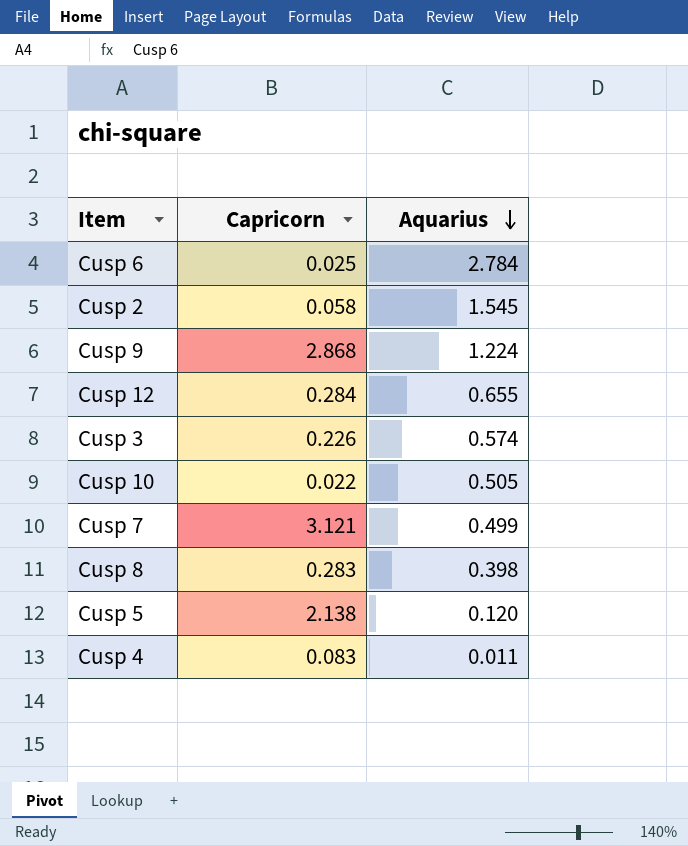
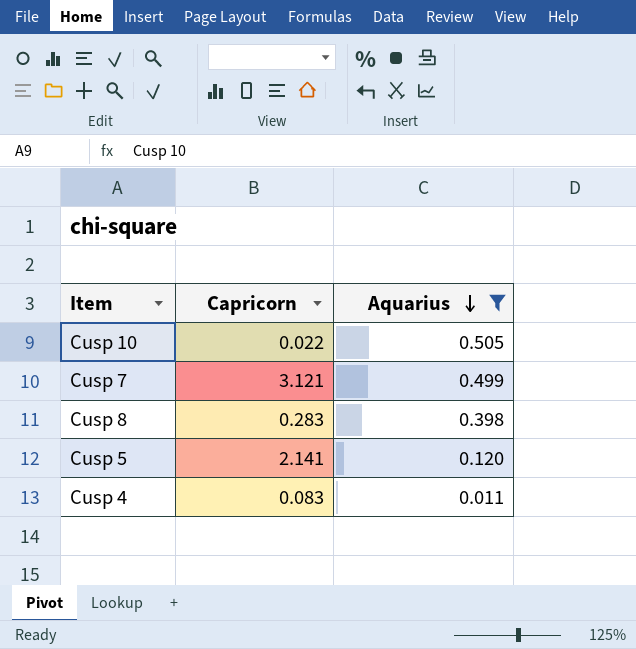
filter: none -> Aquarius <= 0.505
Cusp 5 | Capricorn: 2.138 -> 2.141

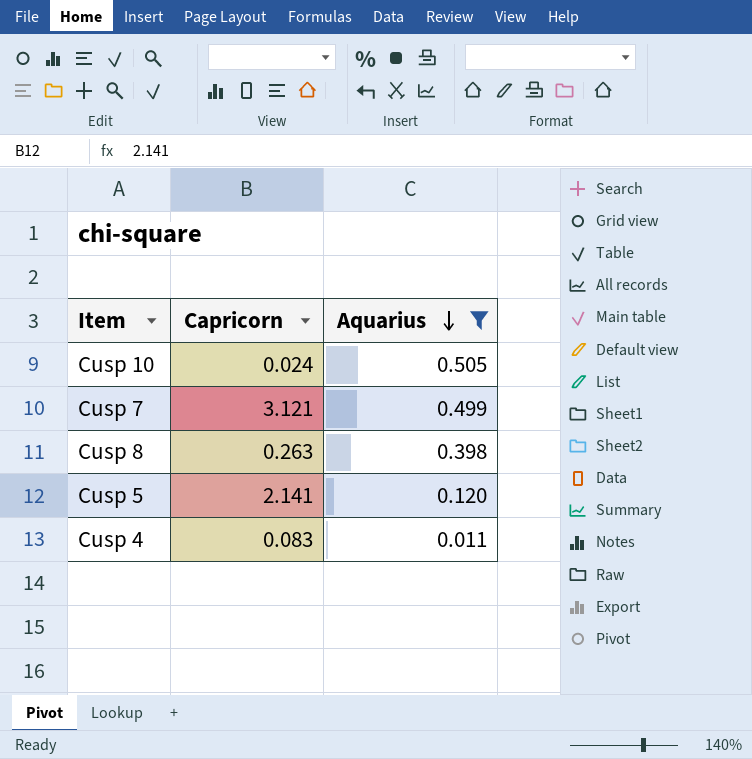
Cusp 10 | Capricorn: 0.022 -> 0.024
Cusp 8 | Capricorn: 0.283 -> 0.263

